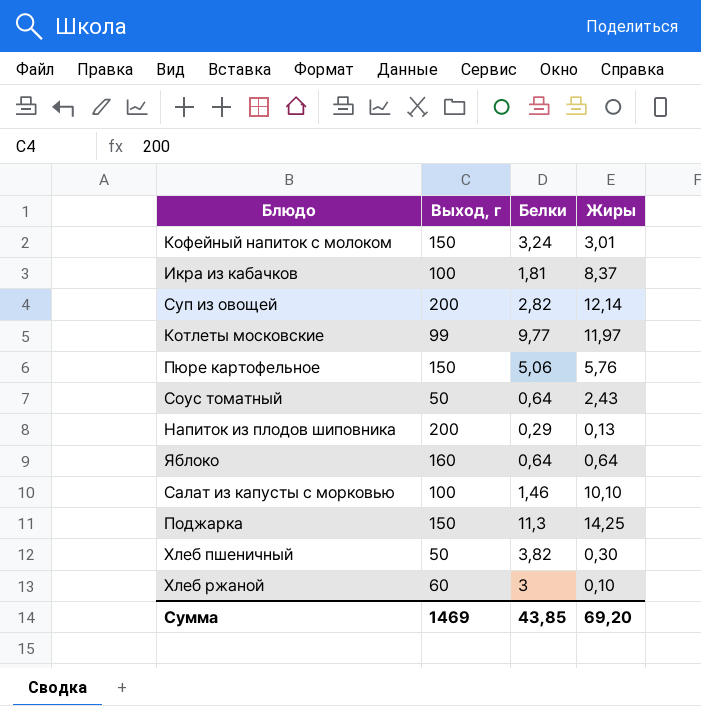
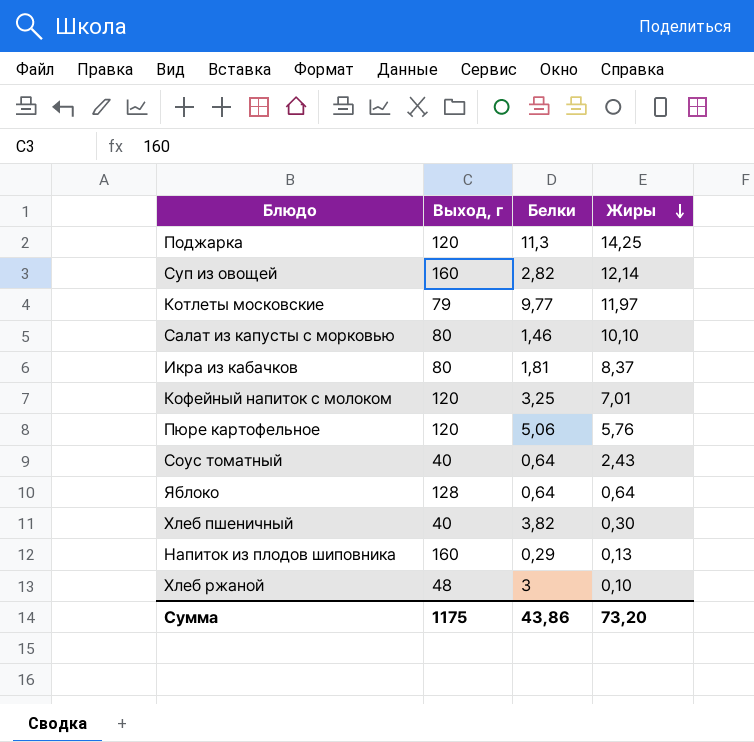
row order: none -> Жиры descending
Поджарка | Выход, г: 150 -> 120
Суп из овощей | Выход, г: 200 -> 160
Котлеты московские | Выход, г: 99 -> 79
Салат из капусты с морковью | Выход, г: 100 -> 80
Икра из кабачков | Выход, г: 100 -> 80
Кофейный напиток с молоком | Выход, г: 150 -> 120
Кофейный напиток с молоком | Белки: 3,24 -> 3,25
Кофейный напиток с молоком | Жиры: 3,01 -> 7,01
Пюре картофельное | Выход, г: 150 -> 120
Соус томатный | Выход, г: 50 -> 40
Яблоко | Выход, г: 160 -> 128
Хлеб пшеничный | Выход, г: 50 -> 40
Напиток из плодов шиповника | Выход, г: 200 -> 160
Хлеб ржаной | Выход, г: 60 -> 48
Сумма | Выход, г: 1469 -> 1175
Сумма | Белки: 43,85 -> 43,86
Сумма | Жиры: 69,20 -> 73,20

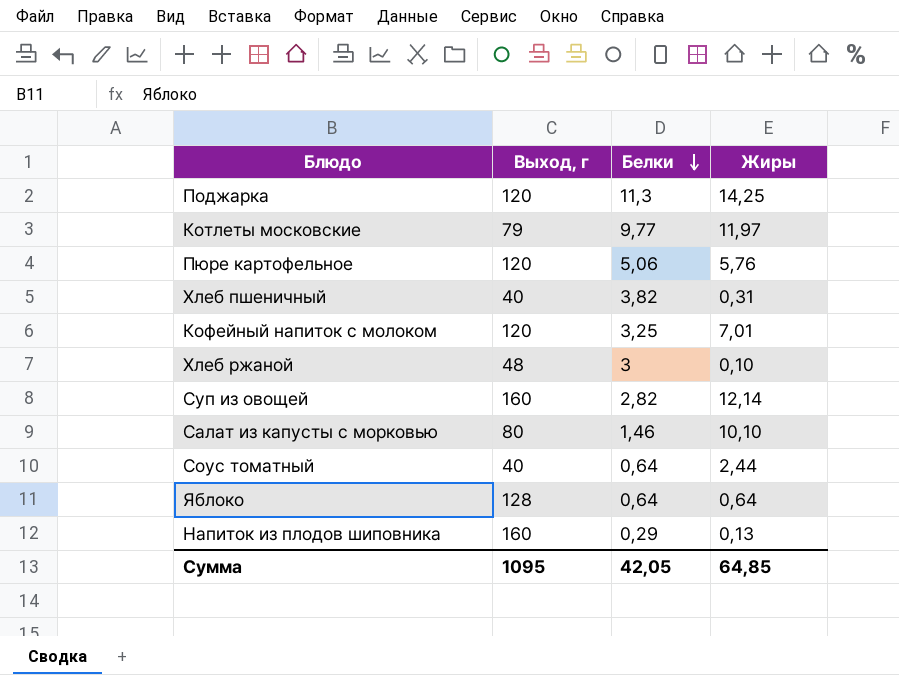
row order: Жиры descending -> Белки descending
row Икра из кабачков: 80 | 1,81 | 8,37 -> none
Хлеб пшеничный | Жиры: 0,30 -> 0,31
Соус томатный | Жиры: 2,43 -> 2,44
Сумма | Выход, г: 1175 -> 1095
Сумма | Белки: 43,86 -> 42,05
Сумма | Жиры: 73,20 -> 64,85

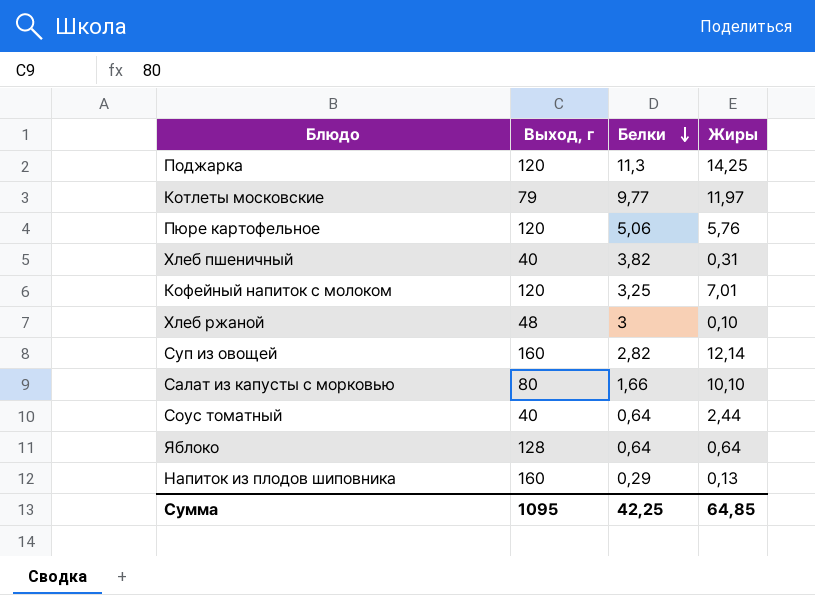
Салат из капусты с морковью | Белки: 1,46 -> 1,66
Сумма | Белки: 42,05 -> 42,25

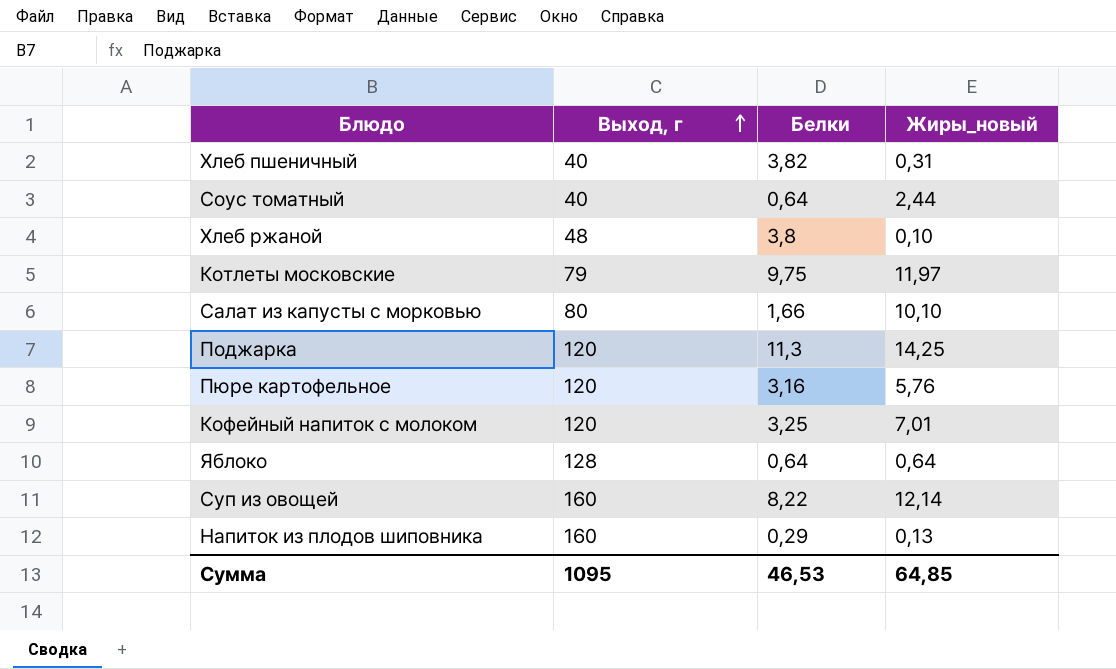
row order: Белки descending -> Выход, г ascending
column name: Жиры -> Жиры_новый
Хлеб ржаной | Белки: 3 -> 3,8
Котлеты московские | Белки: 9,77 -> 9,75
Пюре картофельное | Белки: 5,06 -> 3,16
Суп из овощей | Белки: 2,82 -> 8,22
Сумма | Белки: 42,25 -> 46,53

